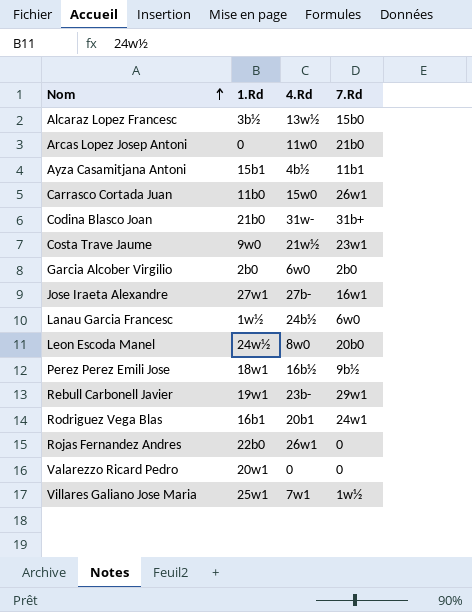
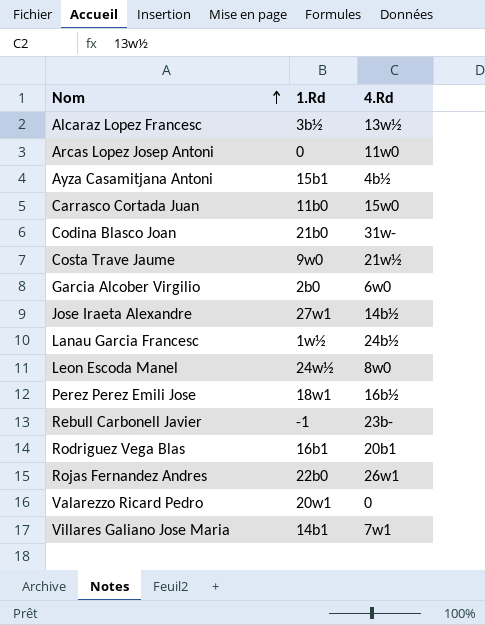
column 7.Rd | position: 4 -> none
Jose Iraeta Alexandre | 4.Rd: 27b- -> 14b½
Rebull Carbonell Javier | 1.Rd: 19w1 -> -1
Villares Galiano Jose Maria | 1.Rd: 25w1 -> 14b1

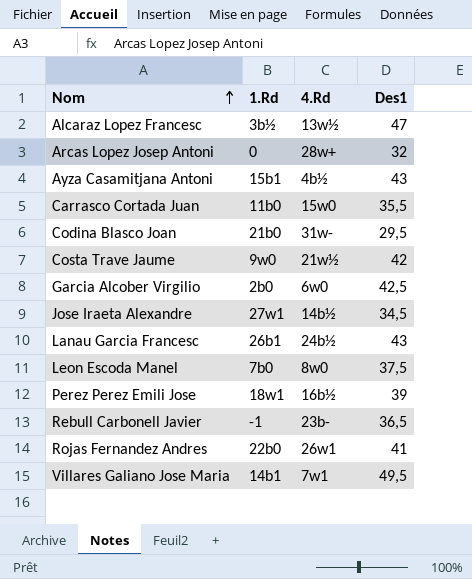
column Des1 | position: none -> 4
row Rodriguez Vega Blas: 16b1 | 20b1 -> none
row Valarezzo Ricard Pedro: 20w1 | 0 -> none
Arcas Lopez Josep Antoni | 4.Rd: 11w0 -> 28w+
Lanau Garcia Francesc | 1.Rd: 1w½ -> 26b1
Leon Escoda Manel | 1.Rd: 24w½ -> 7b0

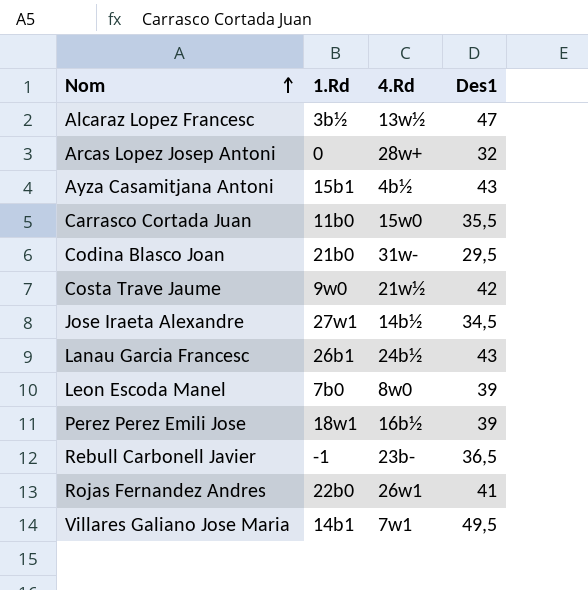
row Garcia Alcober Virgilio: 2b0 | 6w0 | 42,5 -> none
Leon Escoda Manel | Des1: 37,5 -> 39

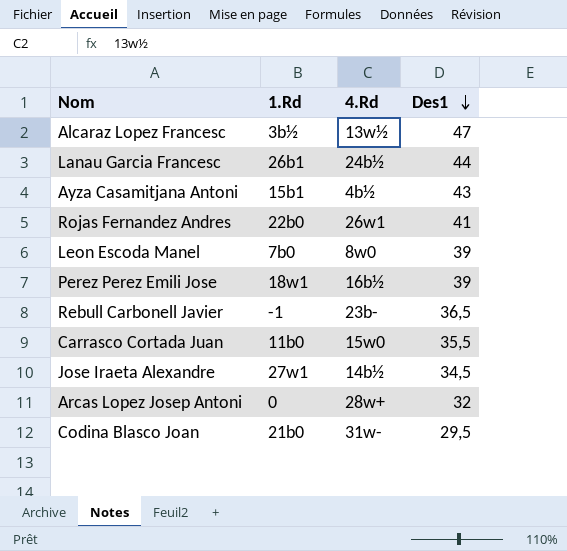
row order: Nom ascending -> Des1 descending
row Costa Trave Jaume: 9w0 | 21w½ | 42 -> none
row Villares Galiano Jose Maria: 14b1 | 7w1 | 49,5 -> none
Lanau Garcia Francesc | Des1: 43 -> 44

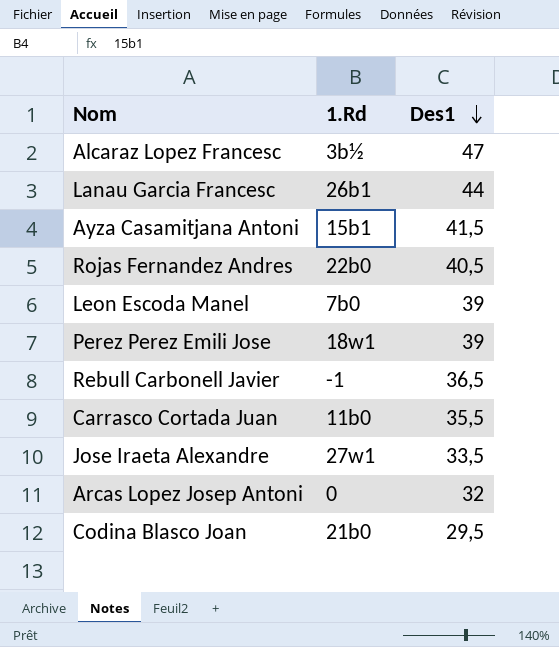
column 4.Rd | position: 3 -> none
Ayza Casamitjana Antoni | Des1: 43 -> 41,5
Rojas Fernandez Andres | Des1: 41 -> 40,5
Jose Iraeta Alexandre | Des1: 34,5 -> 33,5

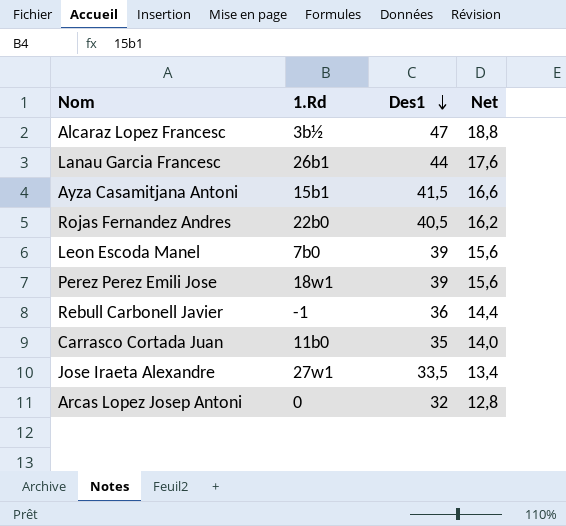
column Net | formula: none -> [Des1] * 0,4
row Codina Blasco Joan: 21b0 | 29,5 -> none
Rebull Carbonell Javier | Des1: 36,5 -> 36
Carrasco Cortada Juan | Des1: 35,5 -> 35

